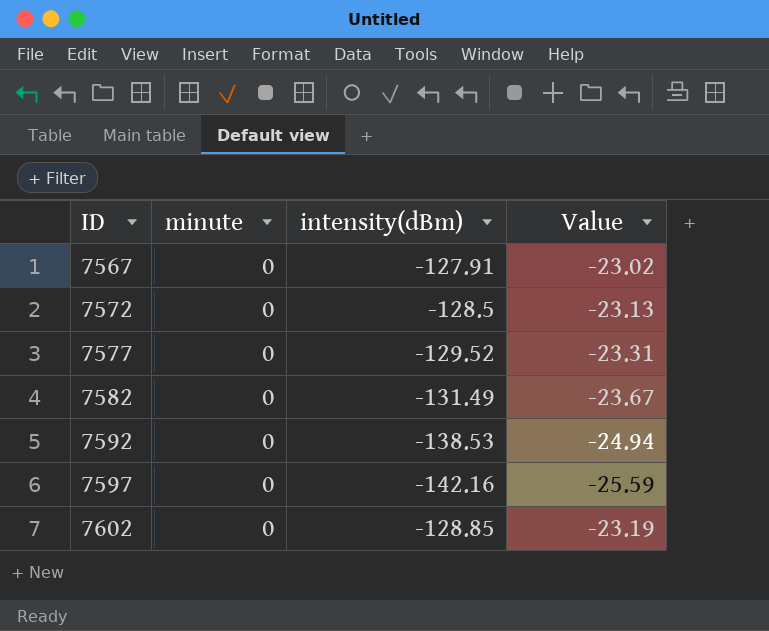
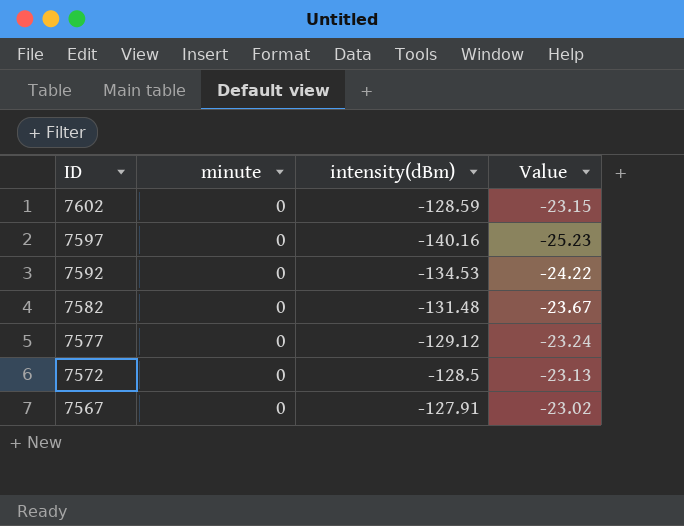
row order: ID ascending -> ID descending
7602 | intensity(dBm): -128.85 -> -128.59
7602 | Value: -23.19 -> -23.15
7597 | intensity(dBm): -142.16 -> -140.16
7597 | Value: -25.59 -> -25.23
7592 | intensity(dBm): -138.53 -> -134.53
7592 | Value: -24.94 -> -24.22
7582 | intensity(dBm): -131.49 -> -131.48
7577 | intensity(dBm): -129.52 -> -129.12
7577 | Value: -23.31 -> -23.24

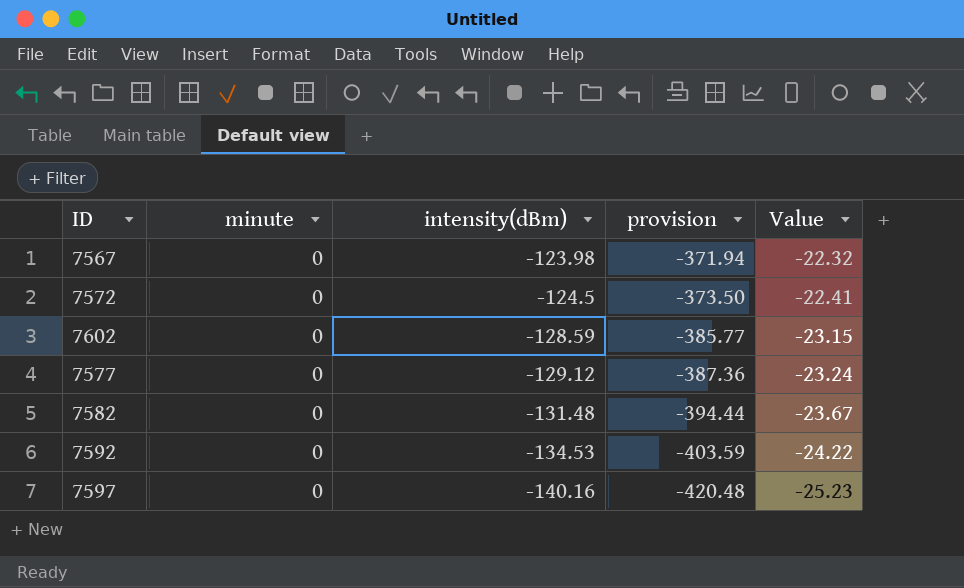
row order: ID descending -> intensity(dBm) descending
column provision | formula: none -> [intensity(dBm)] * 3
7567 | intensity(dBm): -127.91 -> -123.98
7567 | Value: -23.02 -> -22.32
7572 | intensity(dBm): -128.5 -> -124.5
7572 | Value: -23.13 -> -22.41

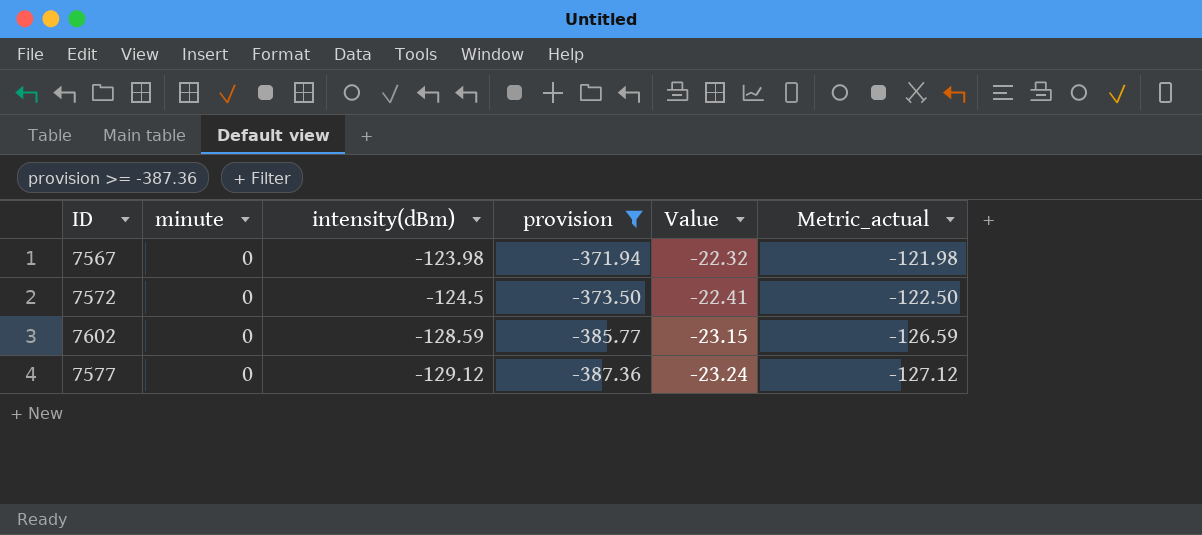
filter: none -> provision >= -387.36
column Metric_actual | formula: none -> [intensity(dBm)] + 2

